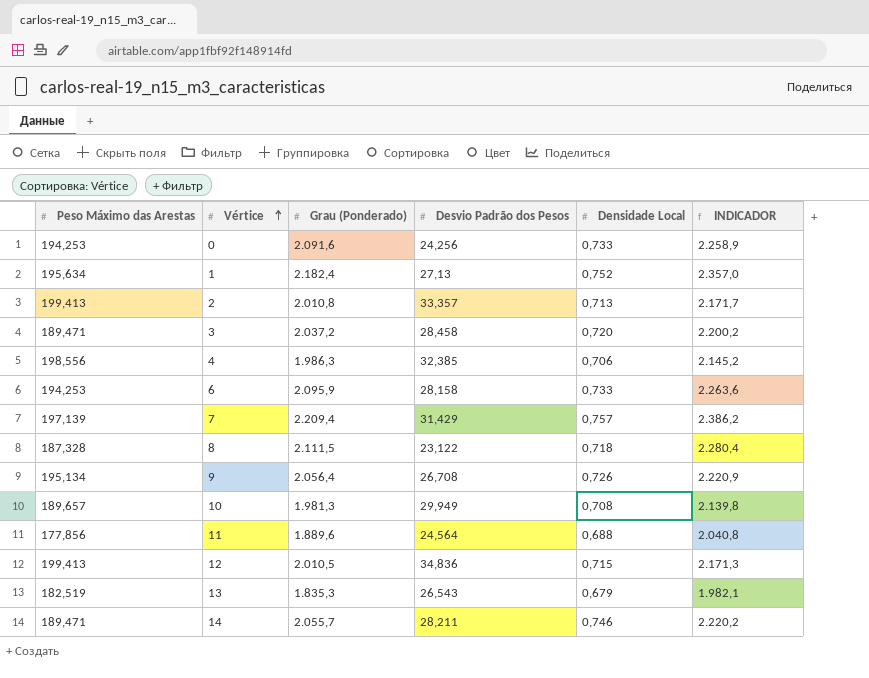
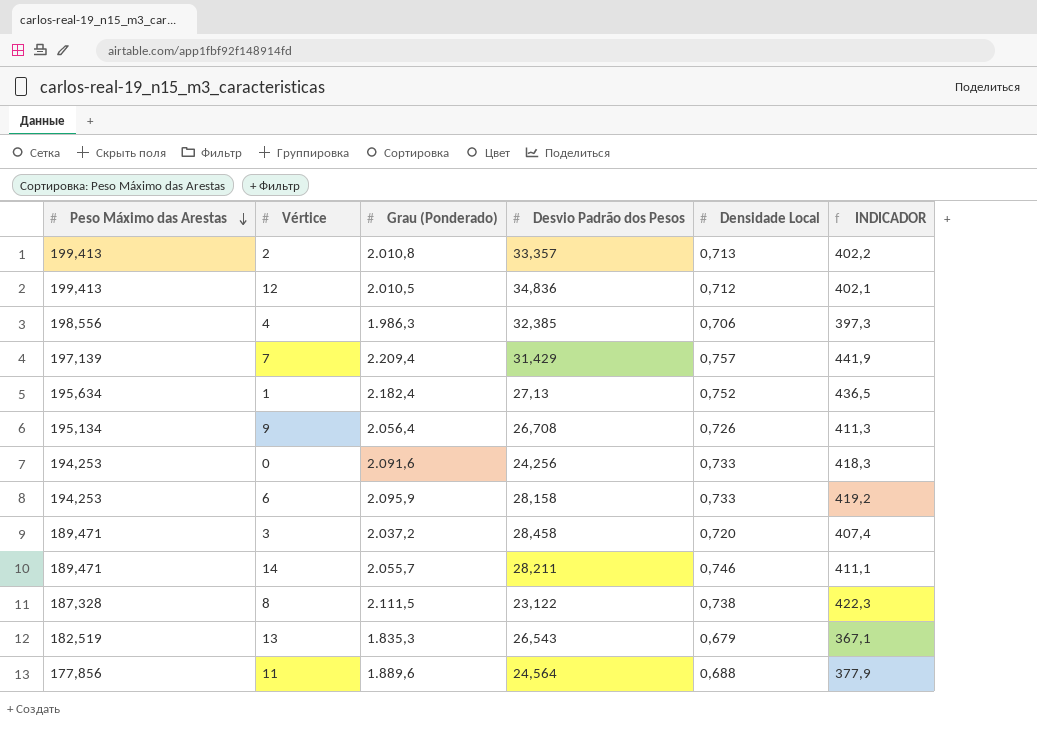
row order: Vértice ascending -> Peso Máximo das Arestas descending
column INDICADOR | formula: [Grau (Ponderado)] * 1,08 -> [Grau (Ponderado)] * 0,2
row 10: 189,657 | 1.981,3 | 29,949 | 0,708 | 2.139,8 -> none
12 | Densidade Local: 0,715 -> 0,712
8 | Densidade Local: 0,718 -> 0,738

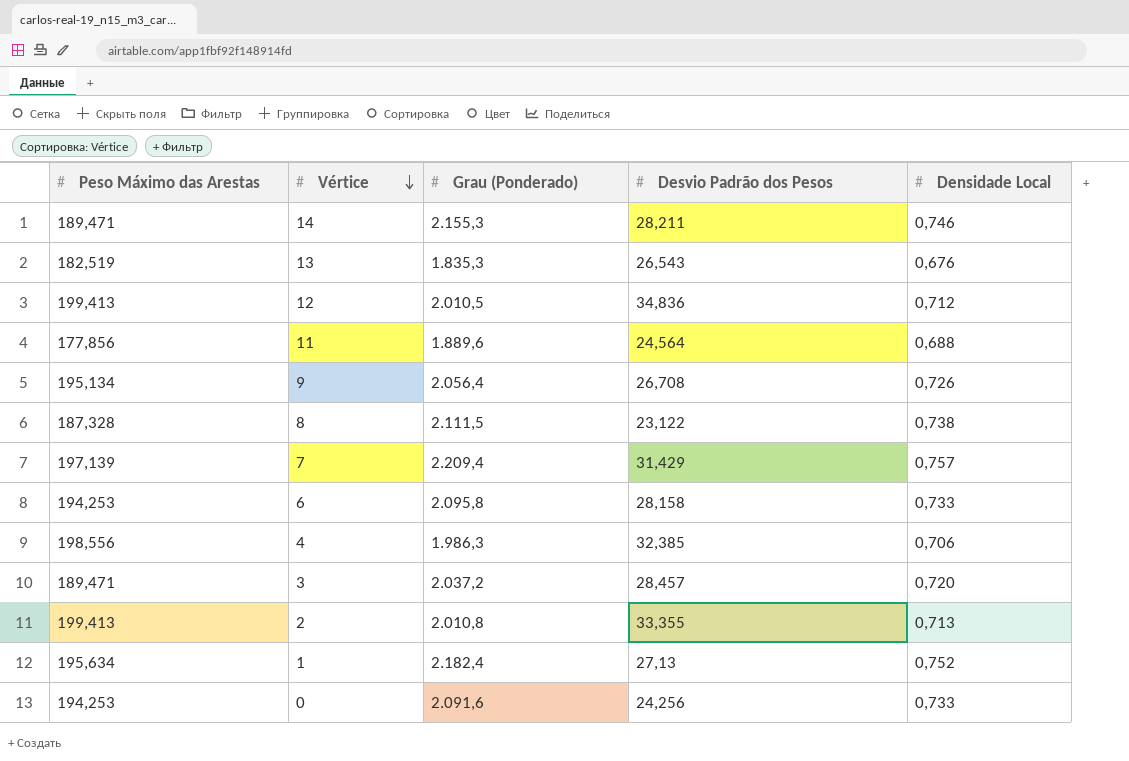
row order: Peso Máximo das Arestas descending -> Vértice descending
column INDICADOR | formula: [Grau (Ponderado)] * 0,2 -> none
14 | Grau (Ponderado): 2.055,7 -> 2.155,3
13 | Densidade Local: 0,679 -> 0,676
6 | Grau (Ponderado): 2.095,9 -> 2.095,8
3 | Desvio Padrão dos Pesos: 28,458 -> 28,457
2 | Desvio Padrão dos Pesos: 33,357 -> 33,355

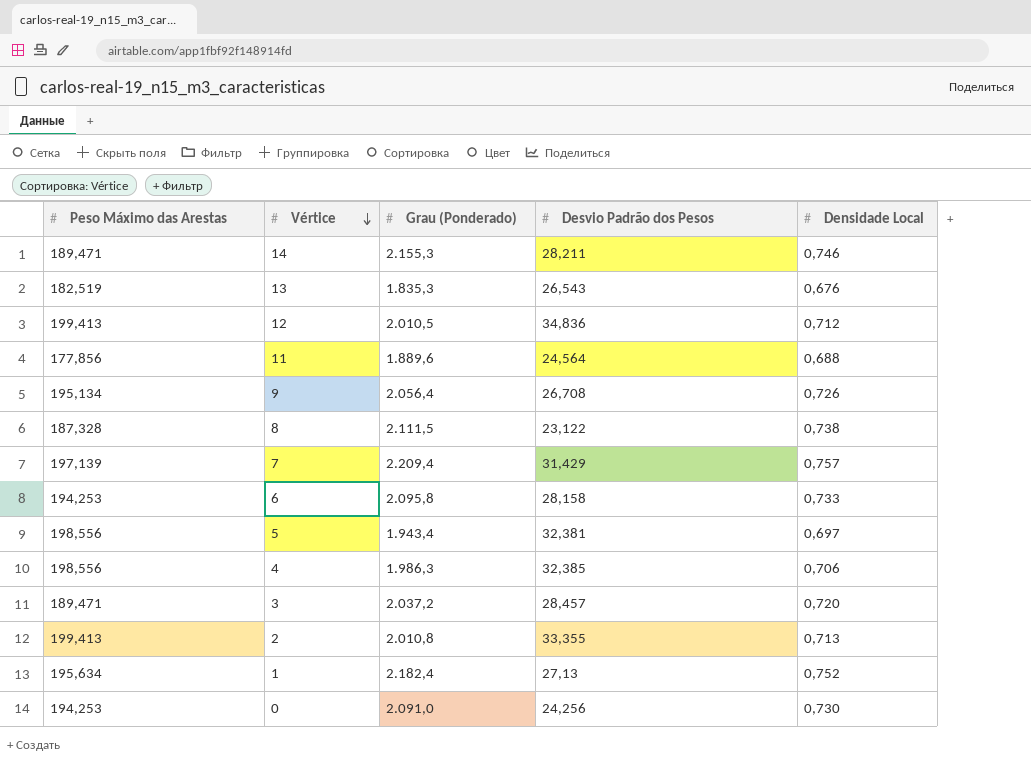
row 5: none -> 198,556 | 1.943,4 | 32,381 | 0,697
0 | Grau (Ponderado): 2.091,6 -> 2.091,0
0 | Densidade Local: 0,733 -> 0,730

